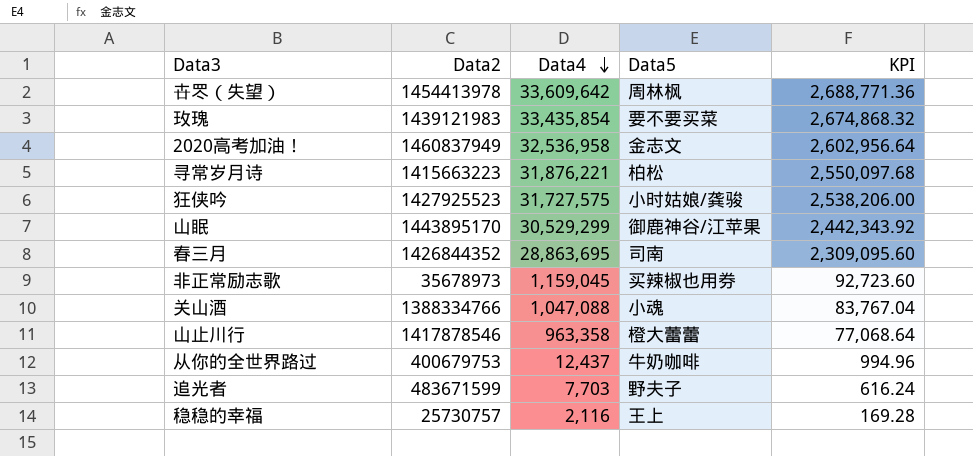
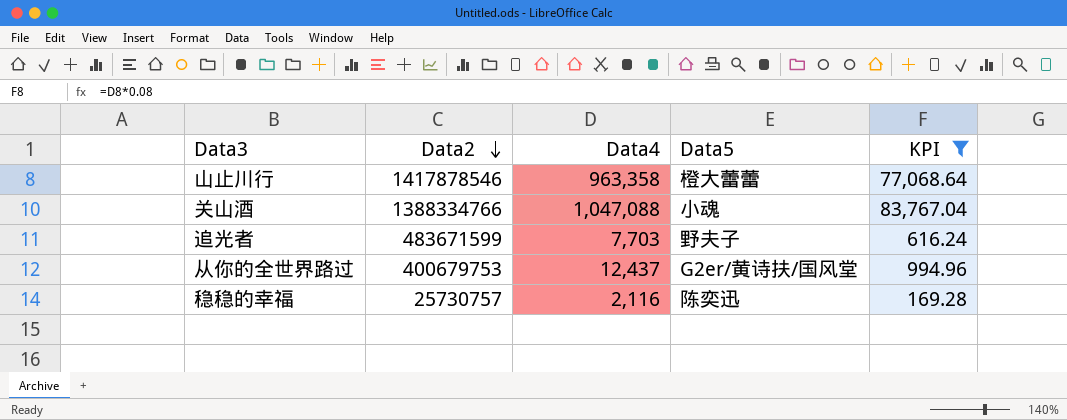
filter: none -> KPI <= 83,767.04
row order: Data4 descending -> Data2 descending
从你的全世界路过 | Data5: 牛奶咖啡 -> G2er/黄诗扶/国风堂
稳稳的幸福 | Data5: 王上 -> 陈奕迅

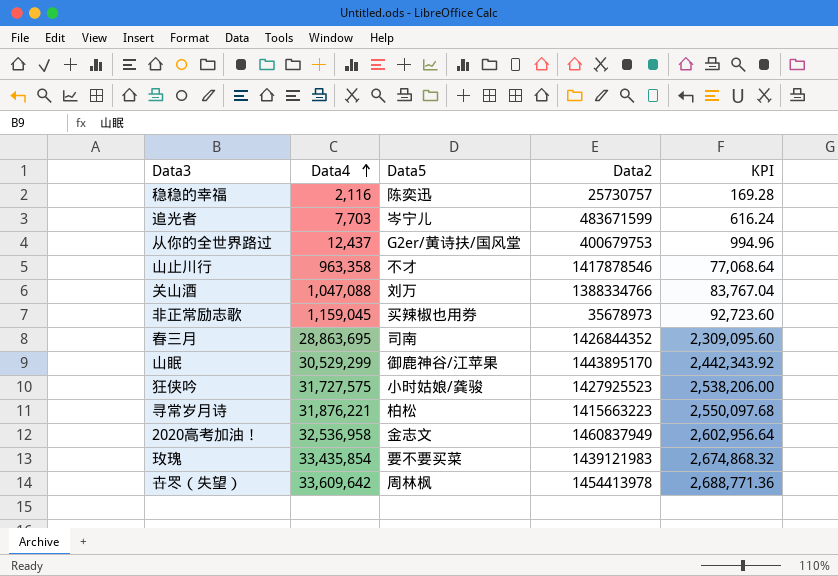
filter: KPI <= 83,767.04 -> none
row order: Data2 descending -> Data4 ascending
column Data2 | position: 2 -> 4
追光者 | Data5: 野夫子 -> 岑宁儿
山止川行 | Data5: 橙大蕾蕾 -> 不才
关山酒 | Data5: 小魂 -> 刘万

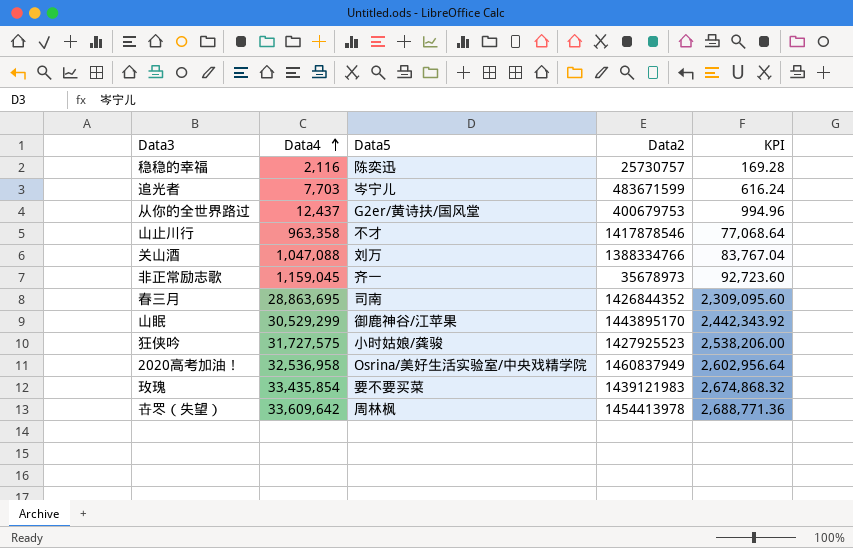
row 寻常岁月诗: 31,876,221 | 柏松 | 1415663223 | 2,550,097.68 -> none
非正常励志歌 | Data5: 买辣椒也用券 -> 齐一
2020高考加油！ | Data5: 金志文 -> Osrina/美好生活实验室/中央戏精学院

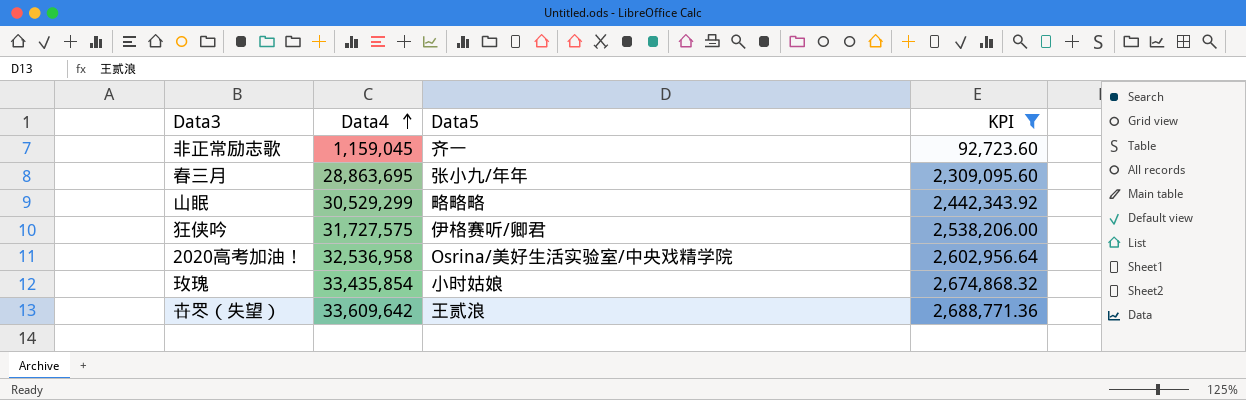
filter: none -> KPI >= 92,723.60
column Data2 | position: 4 -> none
春三月 | Data5: 司南 -> 张小九/年年
山眠 | Data5: 御鹿神谷/江苹果 -> 略略略
狂侠吟 | Data5: 小时姑娘/龚骏 -> 伊格赛听/卿君
玫瑰 | Data5: 要不要买菜 -> 小时姑娘
卋罖（失望） | Data5: 周林枫 -> 王贰浪

